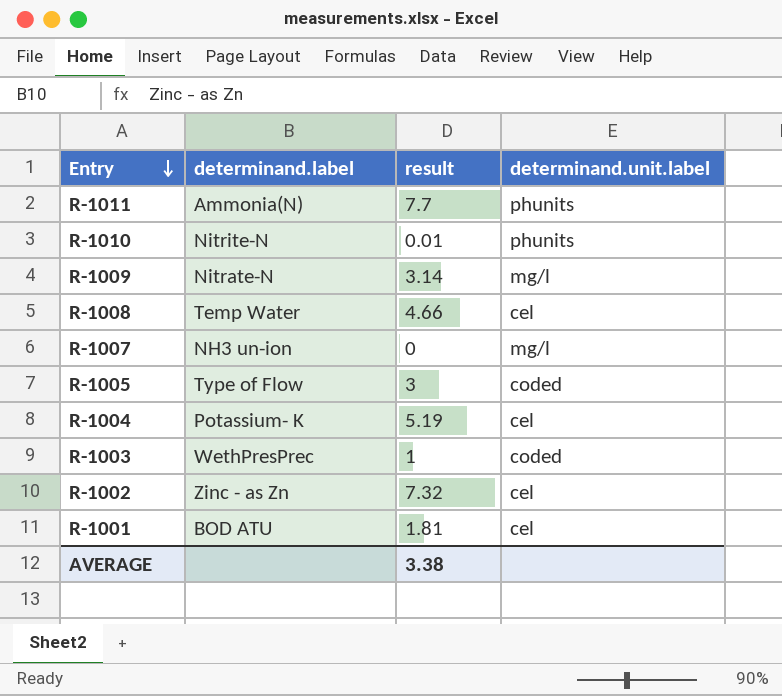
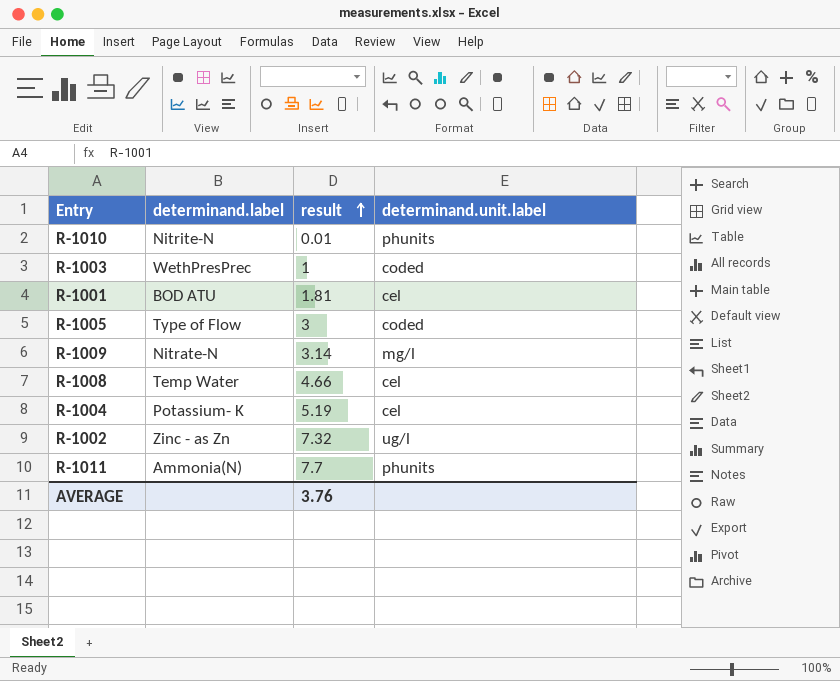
row order: Entry descending -> result ascending
row R-1007: NH3 un-ion | 0 | mg/l -> none
R-1002 | determinand.unit.label: cel -> ug/l
AVERAGE | result: 3.38 -> 3.76

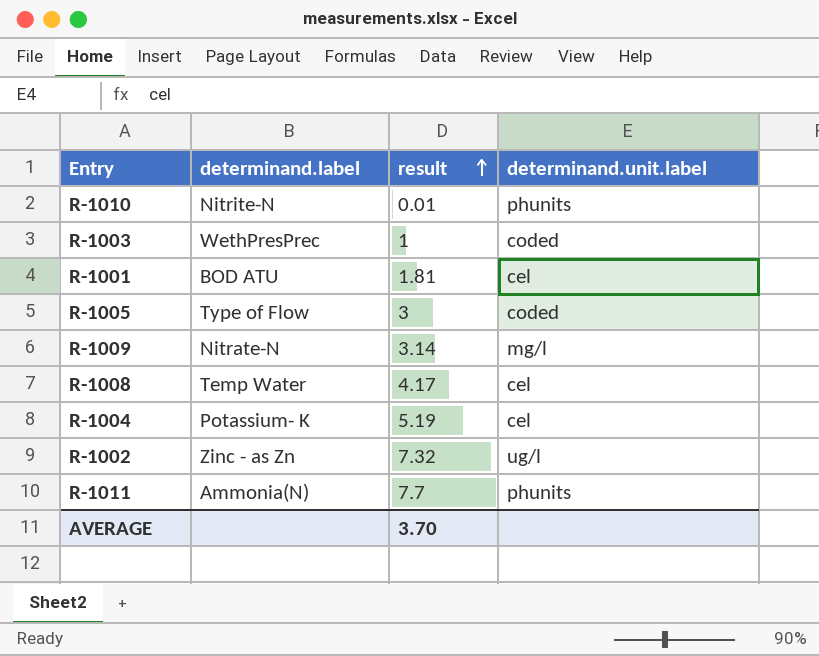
R-1008 | result: 4.66 -> 4.17
AVERAGE | result: 3.76 -> 3.70

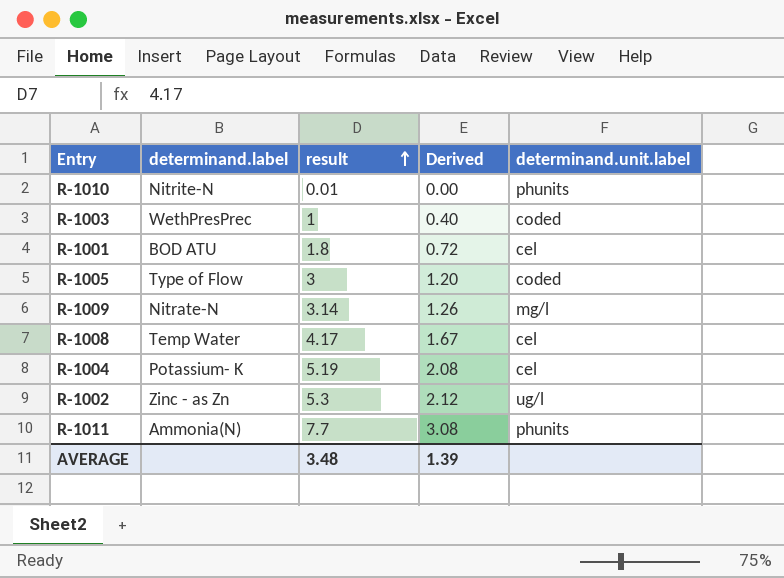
column Derived | formula: none -> [result] * 0.4
R-1001 | result: 1.81 -> 1.8
R-1002 | result: 7.32 -> 5.3
AVERAGE | result: 3.70 -> 3.48

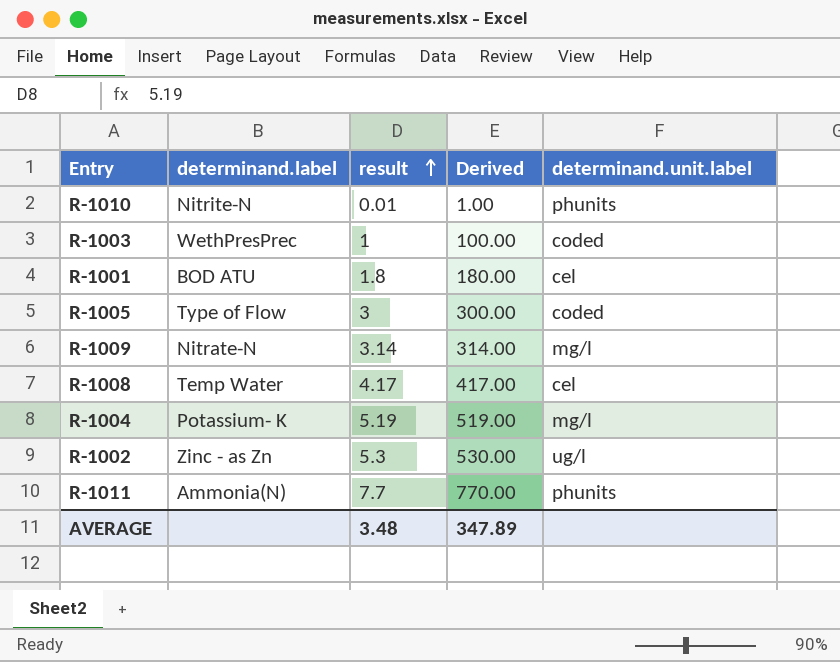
column Derived | formula: [result] * 0.4 -> [result] * 100
R-1004 | determinand.unit.label: cel -> mg/l
AVERAGE | Derived: 1.39 -> 347.89

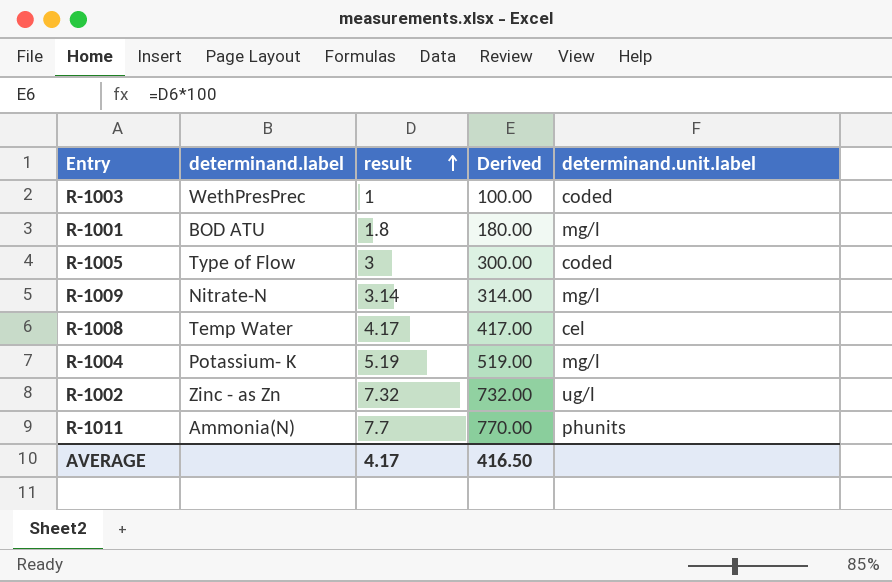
row R-1010: Nitrite-N | 0.01 | 1.00 | phunits -> none
R-1001 | determinand.unit.label: cel -> mg/l
R-1002 | result: 5.3 -> 7.32
R-1002 | Derived: 530.00 -> 732.00
AVERAGE | result: 3.48 -> 4.17
AVERAGE | Derived: 347.89 -> 416.50

